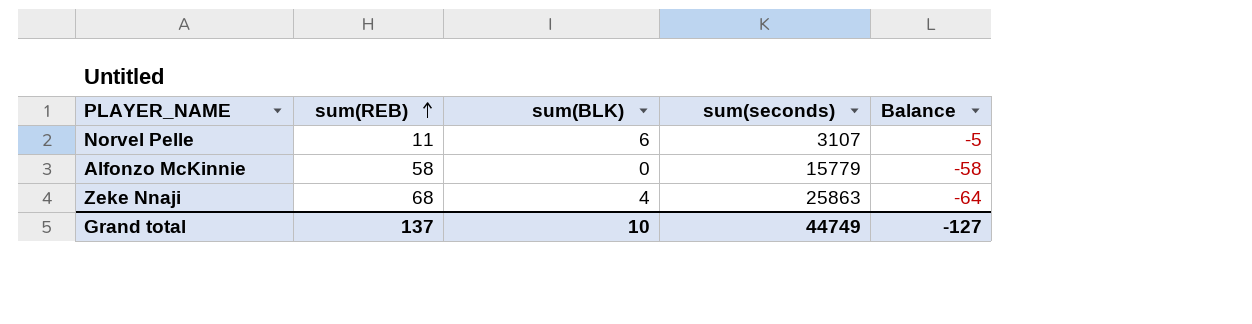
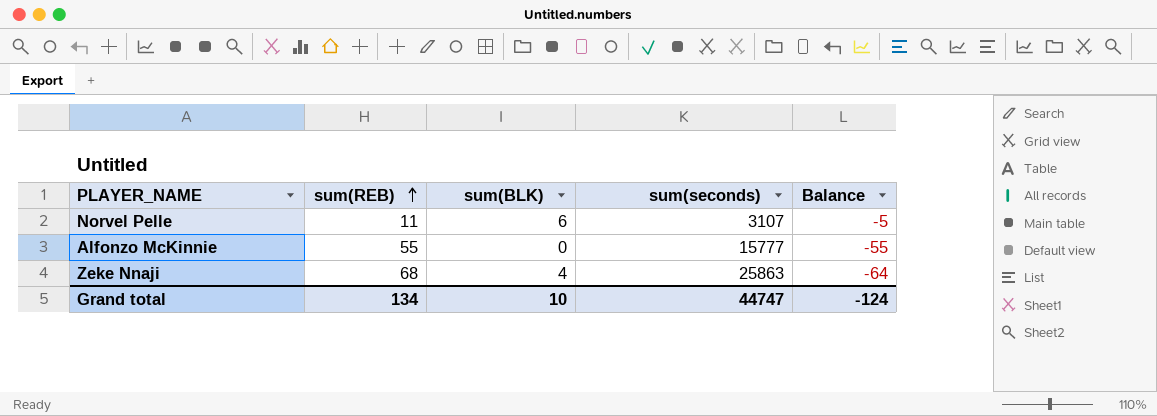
Alfonzo McKinnie | sum(REB): 58 -> 55
Alfonzo McKinnie | sum(seconds): 15779 -> 15777
Alfonzo McKinnie | Balance: -58 -> -55
Grand total | sum(REB): 137 -> 134
Grand total | sum(seconds): 44749 -> 44747
Grand total | Balance: -127 -> -124

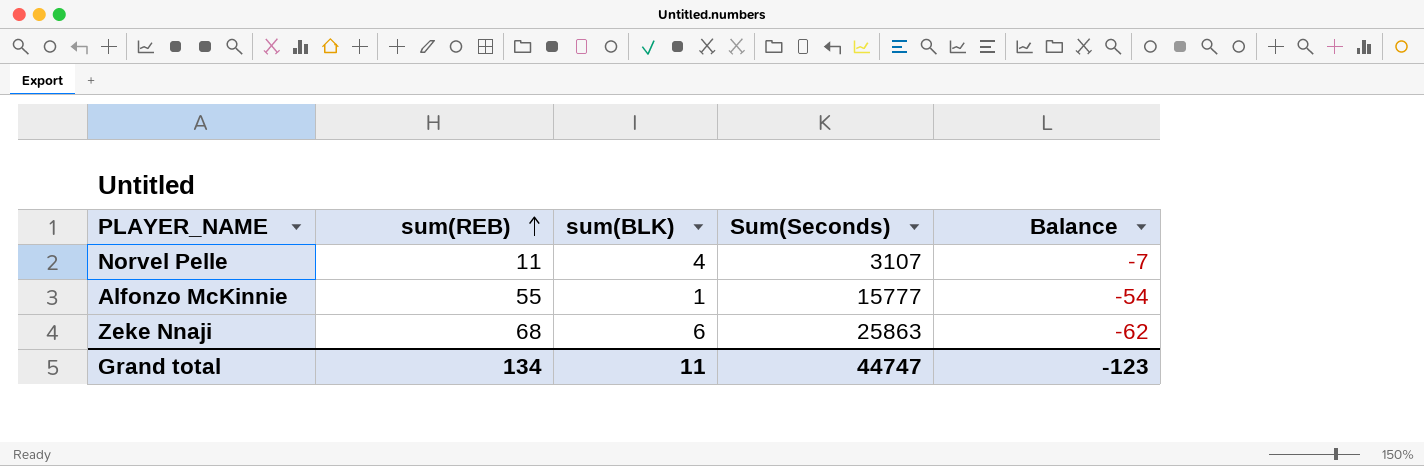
column name: sum(seconds) -> Sum(Seconds)
Norvel Pelle | sum(BLK): 6 -> 4
Norvel Pelle | Balance: -5 -> -7
Alfonzo McKinnie | sum(BLK): 0 -> 1
Alfonzo McKinnie | Balance: -55 -> -54
Zeke Nnaji | sum(BLK): 4 -> 6
Zeke Nnaji | Balance: -64 -> -62
Grand total | sum(BLK): 10 -> 11
Grand total | Balance: -124 -> -123

